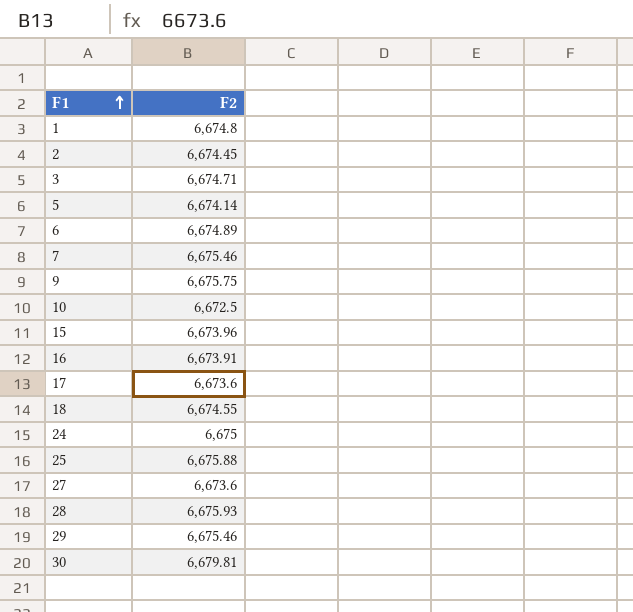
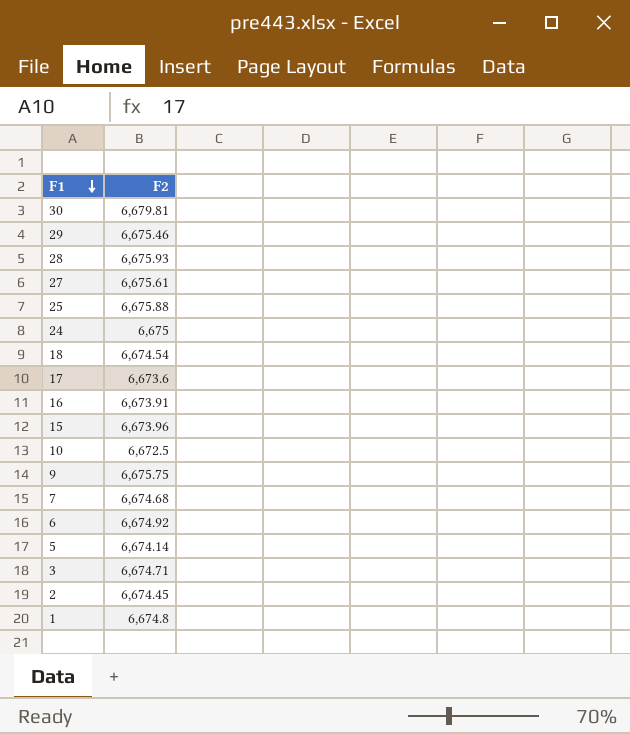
row order: F1 ascending -> F1 descending
27 | F2: 6,673.6 -> 6,675.61
18 | F2: 6,674.55 -> 6,674.54
7 | F2: 6,675.46 -> 6,674.68
6 | F2: 6,674.89 -> 6,674.92

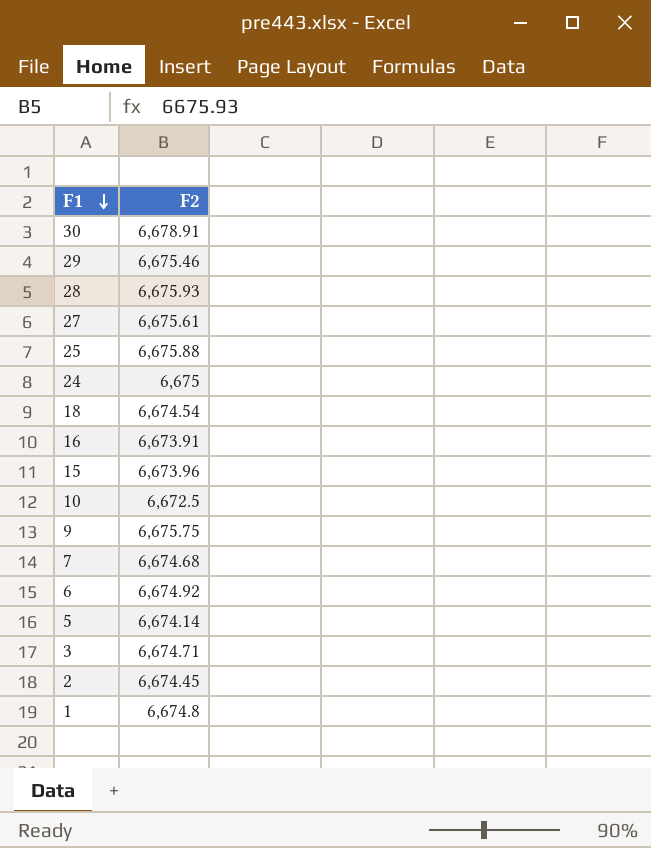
row 17: 6,673.6 -> none
30 | F2: 6,679.81 -> 6,678.91

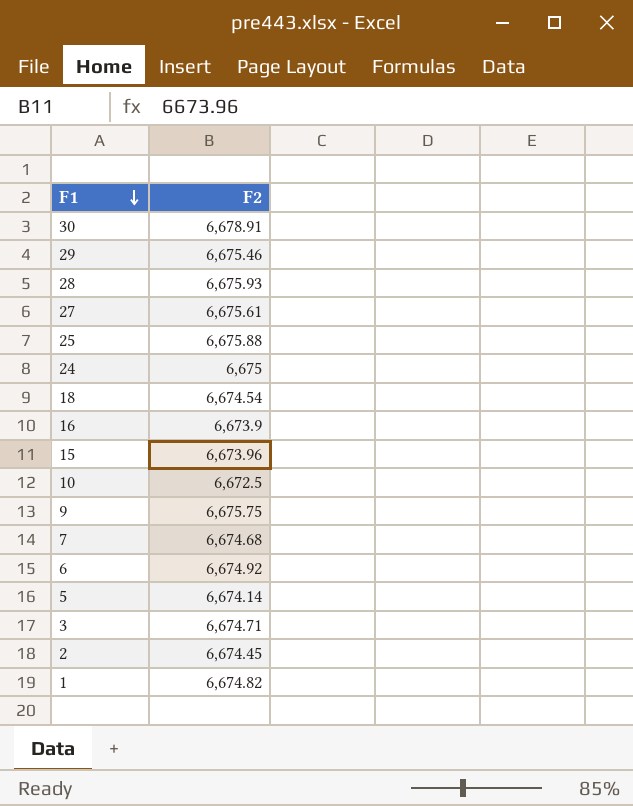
16 | F2: 6,673.91 -> 6,673.9
1 | F2: 6,674.8 -> 6,674.82

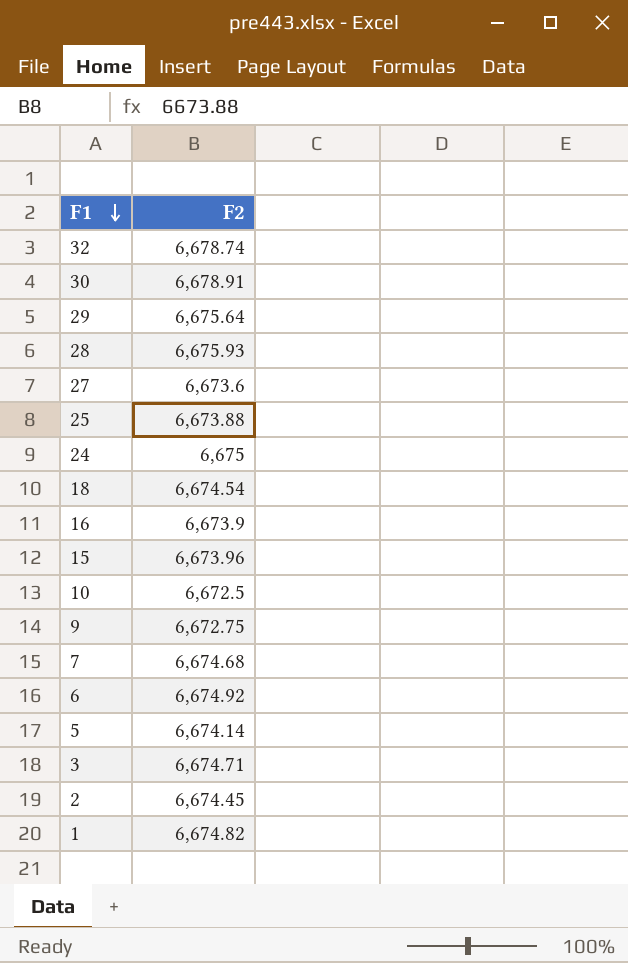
row 32: none -> 6,678.74
29 | F2: 6,675.46 -> 6,675.64
27 | F2: 6,675.61 -> 6,673.6
25 | F2: 6,675.88 -> 6,673.88
9 | F2: 6,675.75 -> 6,672.75

